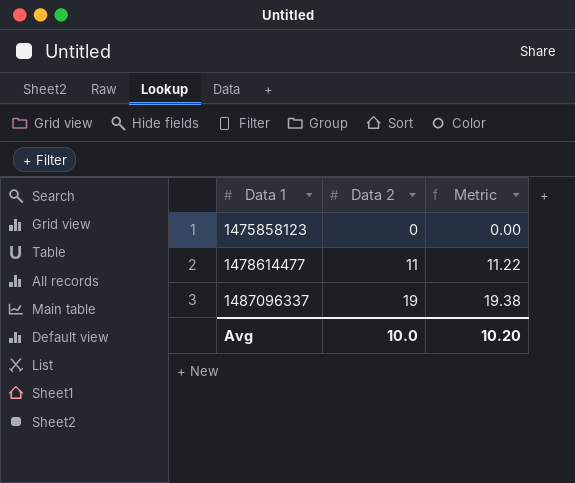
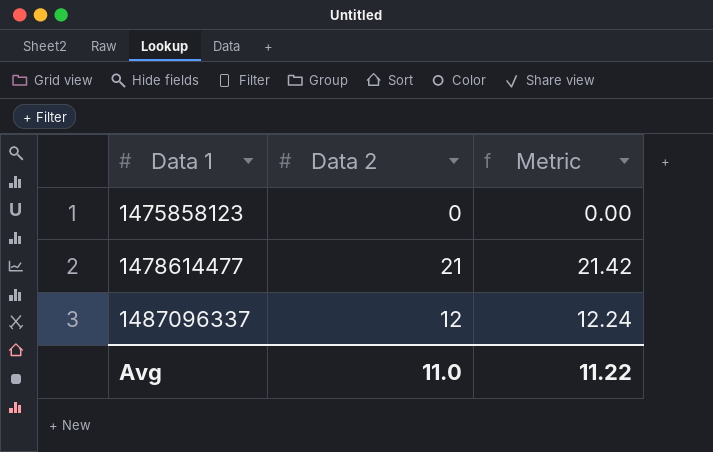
1478614477 | Data 2: 11 -> 21
1478614477 | Metric: 11.22 -> 21.42
1487096337 | Data 2: 19 -> 12
1487096337 | Metric: 19.38 -> 12.24
Avg | Data 2: 10.0 -> 11.0
Avg | Metric: 10.20 -> 11.22

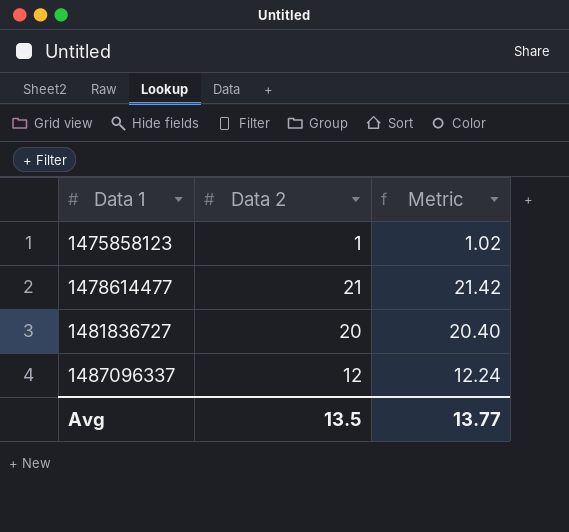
1475858123 | Data 2: 0 -> 1
1475858123 | Metric: 0.00 -> 1.02
row 1481836727: none -> 20 | 20.40
Avg | Data 2: 11.0 -> 13.5
Avg | Metric: 11.22 -> 13.77

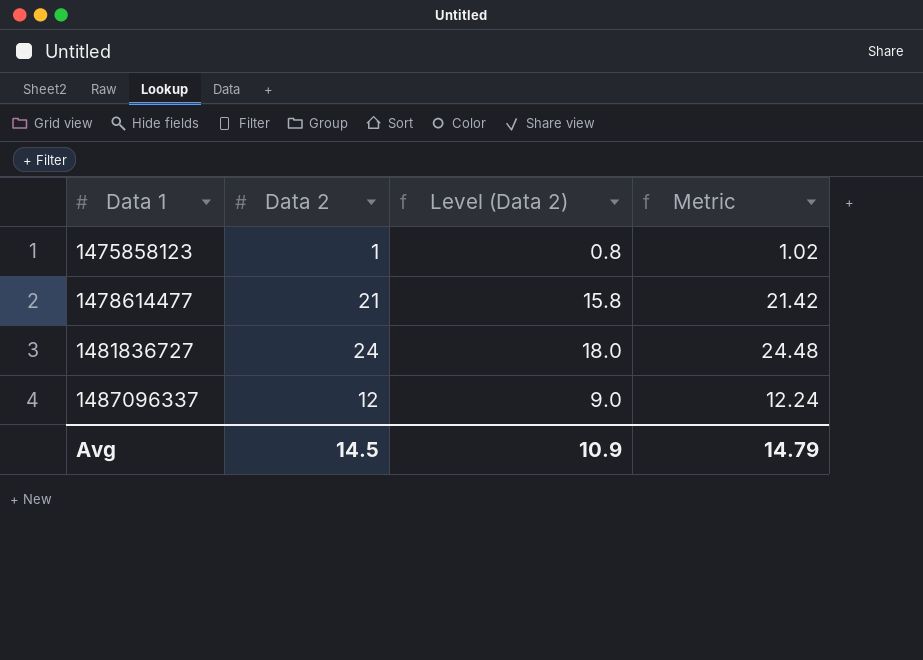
column Level (Data 2) | formula: none -> [Data 2] * 0.75
1481836727 | Data 2: 20 -> 24
1481836727 | Metric: 20.40 -> 24.48
Avg | Data 2: 13.5 -> 14.5
Avg | Metric: 13.77 -> 14.79

